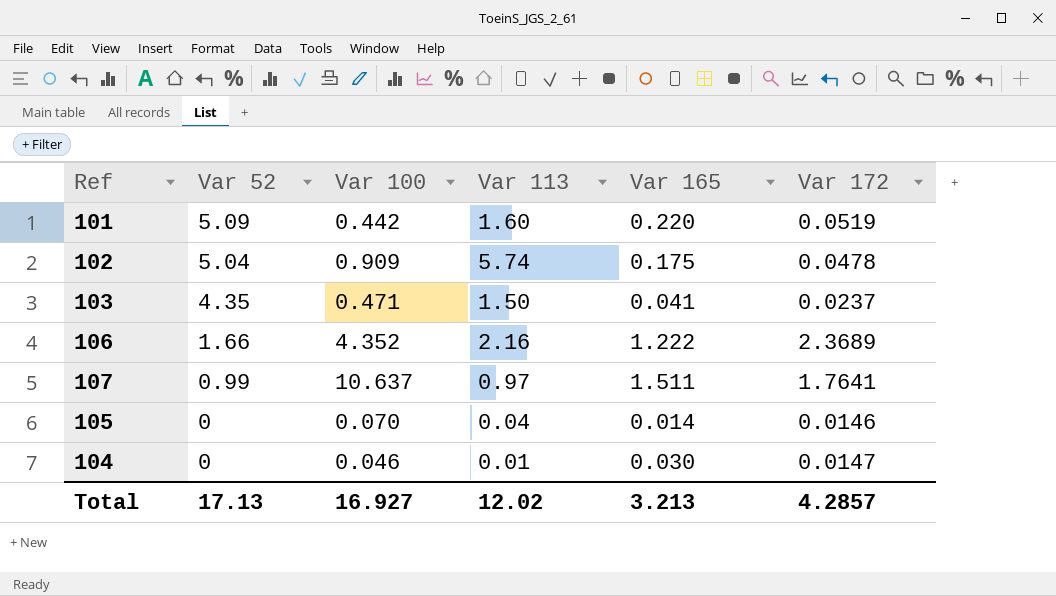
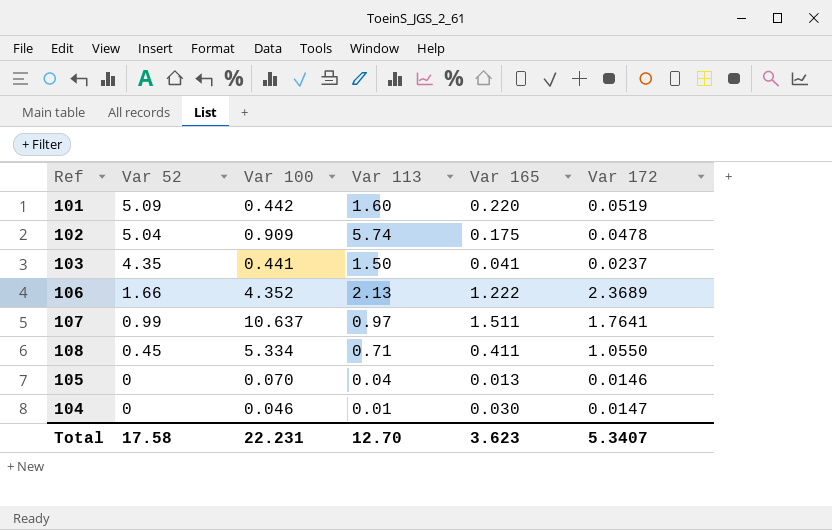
103 | Var 100: 0.471 -> 0.441
106 | Var 113: 2.16 -> 2.13
row 108: none -> 0.45 | 5.334 | 0.71 | 0.411 | 1.0550
105 | Var 165: 0.014 -> 0.013
Total | Var 52: 17.13 -> 17.58
Total | Var 100: 16.927 -> 22.231
Total | Var 113: 12.02 -> 12.70
Total | Var 165: 3.213 -> 3.623
Total | Var 172: 4.2857 -> 5.3407

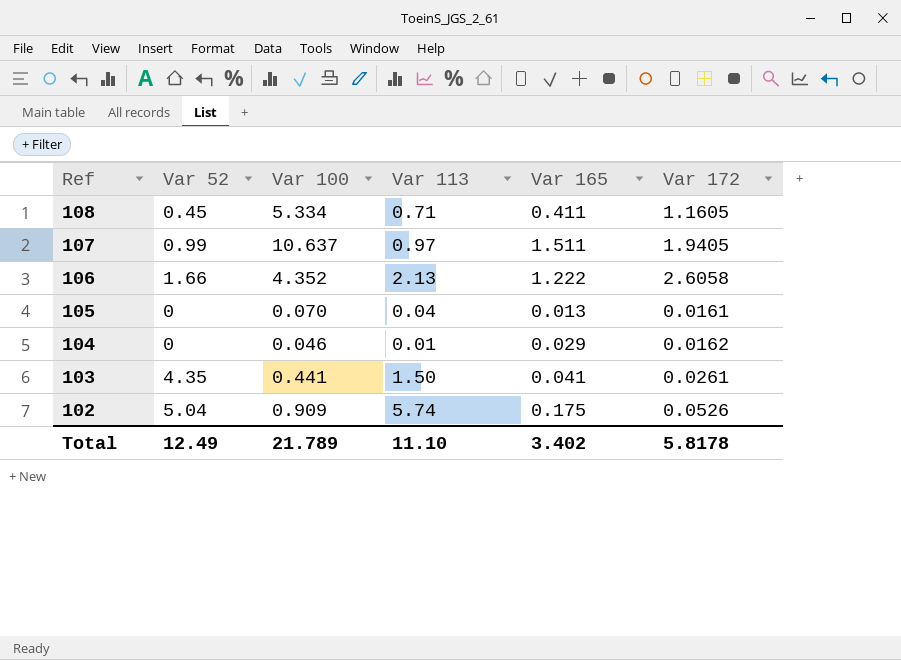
row order: Var 52 descending -> Ref descending
row 101: 5.09 | 0.442 | 1.60 | 0.220 | 0.0519 -> none
108 | Var 172: 1.0550 -> 1.1605
107 | Var 172: 1.7641 -> 1.9405
106 | Var 172: 2.3689 -> 2.6058
105 | Var 172: 0.0146 -> 0.0161
104 | Var 165: 0.030 -> 0.029
104 | Var 172: 0.0147 -> 0.0162
103 | Var 172: 0.0237 -> 0.0261
102 | Var 172: 0.0478 -> 0.0526
Total | Var 52: 17.58 -> 12.49
Total | Var 100: 22.231 -> 21.789
Total | Var 113: 12.70 -> 11.10
Total | Var 165: 3.623 -> 3.402
Total | Var 172: 5.3407 -> 5.8178

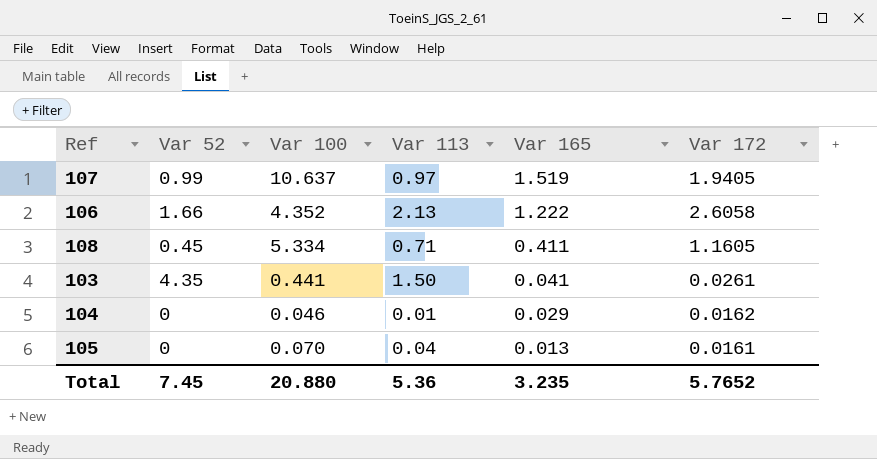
row order: Ref descending -> Var 165 descending
row 102: 5.04 | 0.909 | 5.74 | 0.175 | 0.0526 -> none
107 | Var 165: 1.511 -> 1.519
Total | Var 52: 12.49 -> 7.45
Total | Var 100: 21.789 -> 20.880
Total | Var 113: 11.10 -> 5.36
Total | Var 165: 3.402 -> 3.235
Total | Var 172: 5.8178 -> 5.7652

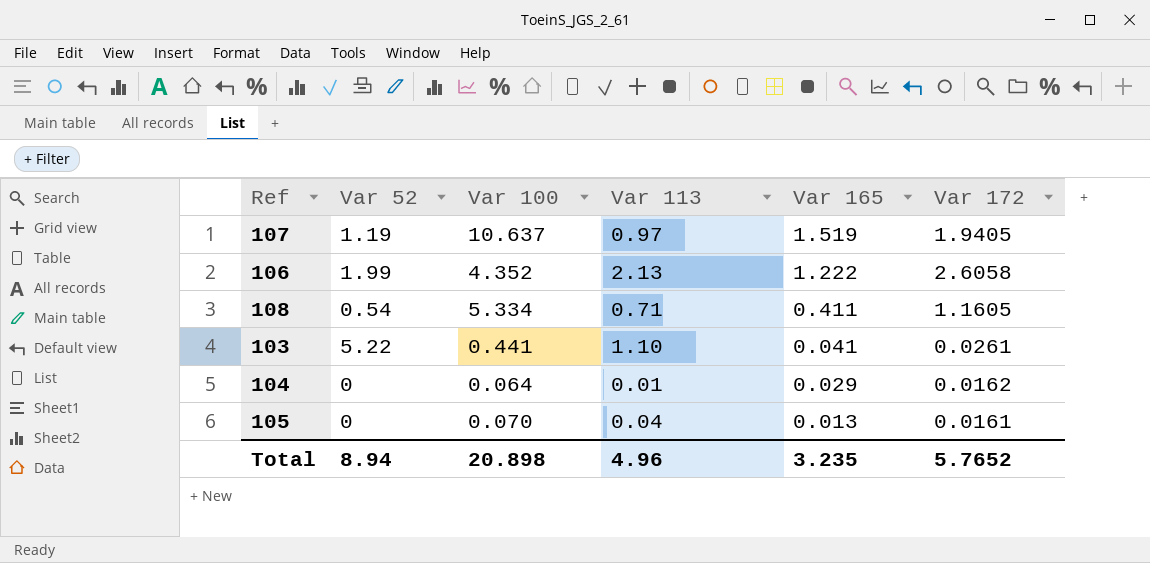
107 | Var 52: 0.99 -> 1.19
106 | Var 52: 1.66 -> 1.99
108 | Var 52: 0.45 -> 0.54
103 | Var 52: 4.35 -> 5.22
103 | Var 113: 1.50 -> 1.10
104 | Var 100: 0.046 -> 0.064
Total | Var 52: 7.45 -> 8.94
Total | Var 100: 20.880 -> 20.898
Total | Var 113: 5.36 -> 4.96

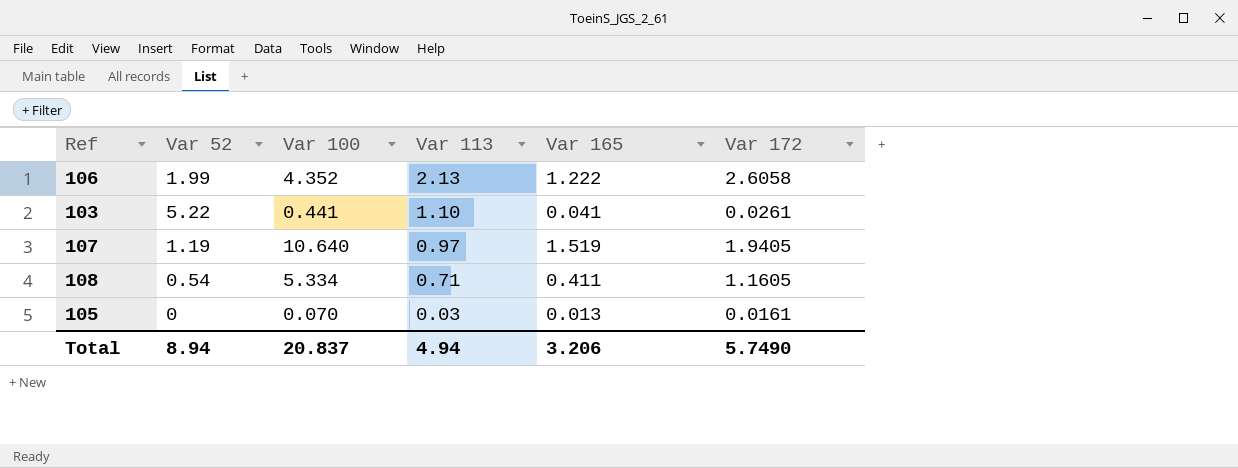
row order: Var 165 descending -> Var 113 descending
row 104: 0 | 0.064 | 0.01 | 0.029 | 0.0162 -> none
107 | Var 100: 10.637 -> 10.640
105 | Var 113: 0.04 -> 0.03
Total | Var 100: 20.898 -> 20.837
Total | Var 113: 4.96 -> 4.94
Total | Var 165: 3.235 -> 3.206
Total | Var 172: 5.7652 -> 5.7490

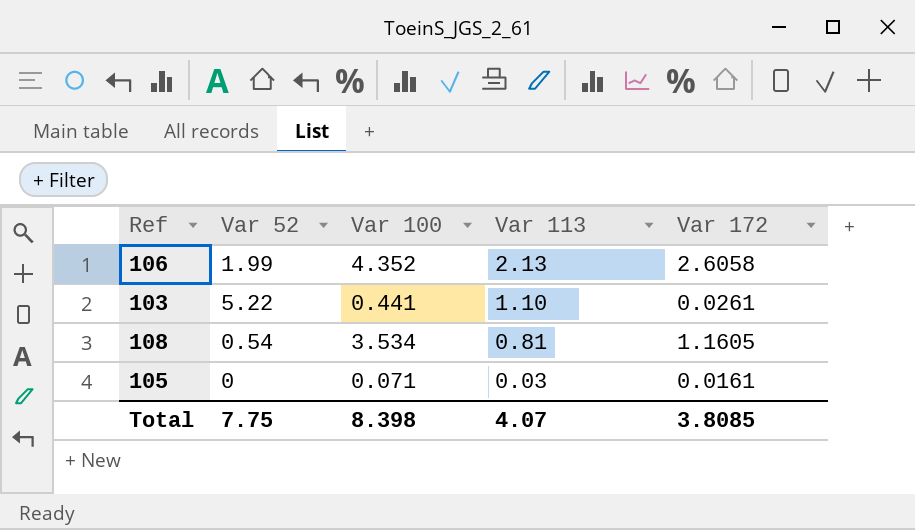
column Var 165 | position: 5 -> none
row 107: 1.19 | 10.640 | 0.97 | 1.519 | 1.9405 -> none
108 | Var 100: 5.334 -> 3.534
108 | Var 113: 0.71 -> 0.81
105 | Var 100: 0.070 -> 0.071
Total | Var 52: 8.94 -> 7.75
Total | Var 100: 20.837 -> 8.398
Total | Var 113: 4.94 -> 4.07
Total | Var 172: 5.7490 -> 3.8085

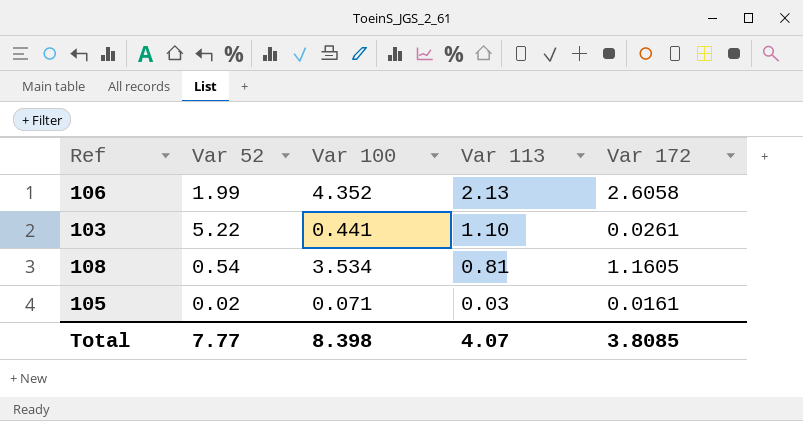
105 | Var 52: 0 -> 0.02
Total | Var 52: 7.75 -> 7.77

